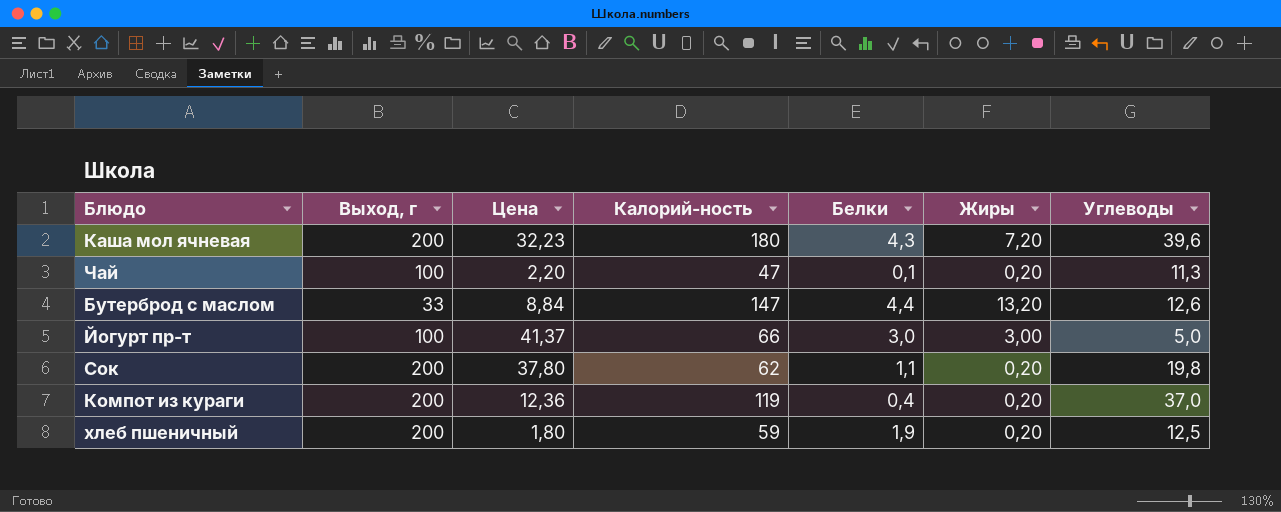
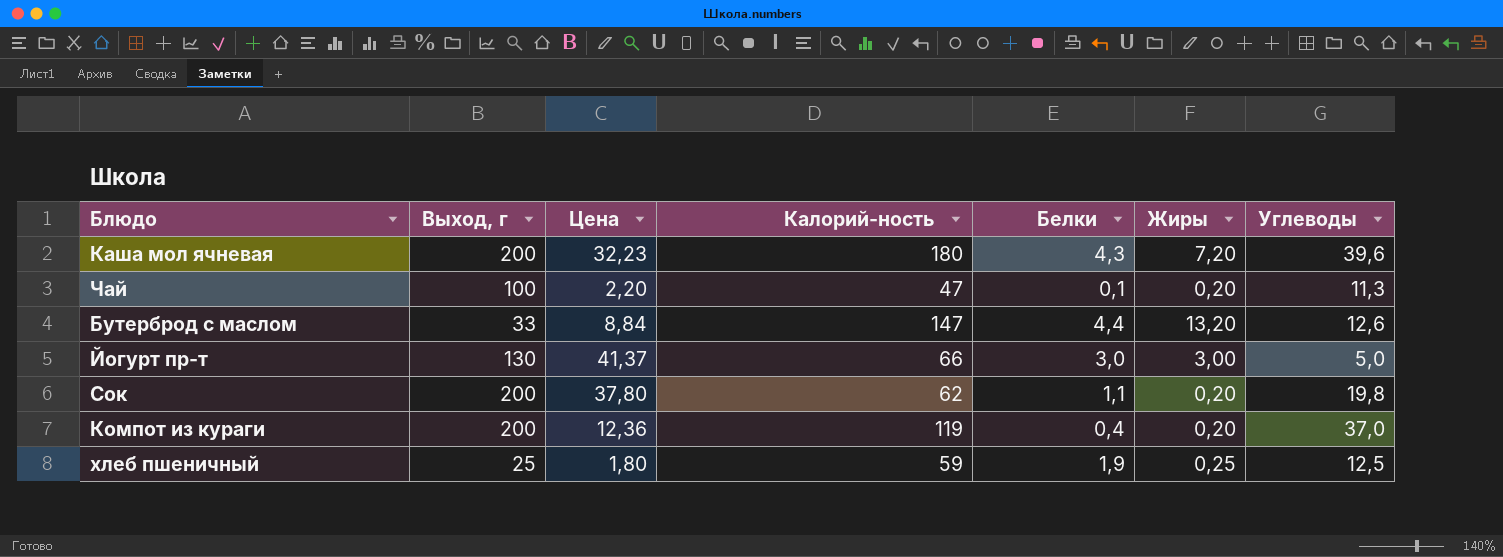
Йогурт пр-т | Выход, г: 100 -> 130
хлеб пшеничный | Выход, г: 200 -> 25
хлеб пшеничный | Жиры: 0,20 -> 0,25

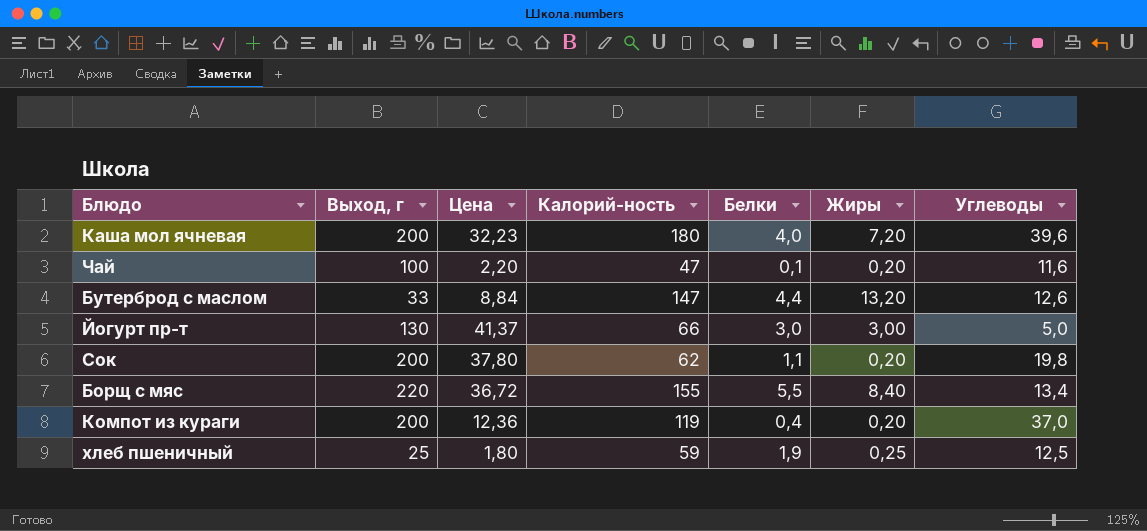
Каша мол ячневая | Белки: 4,3 -> 4,0
Чай | Углеводы: 11,3 -> 11,6
row Борщ с мяс: none -> 220 | 36,72 | 155 | 5,5 | 8,40 | 13,4

